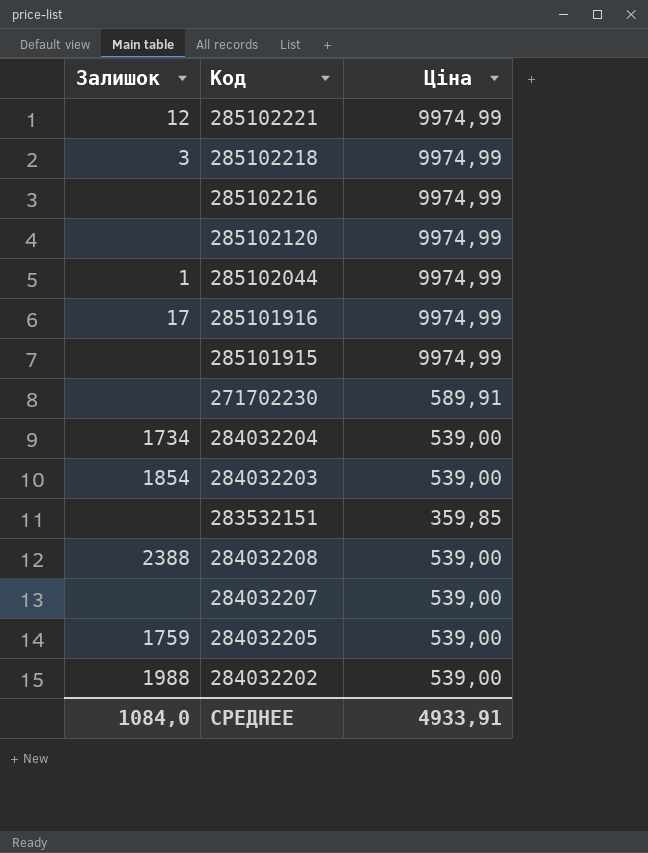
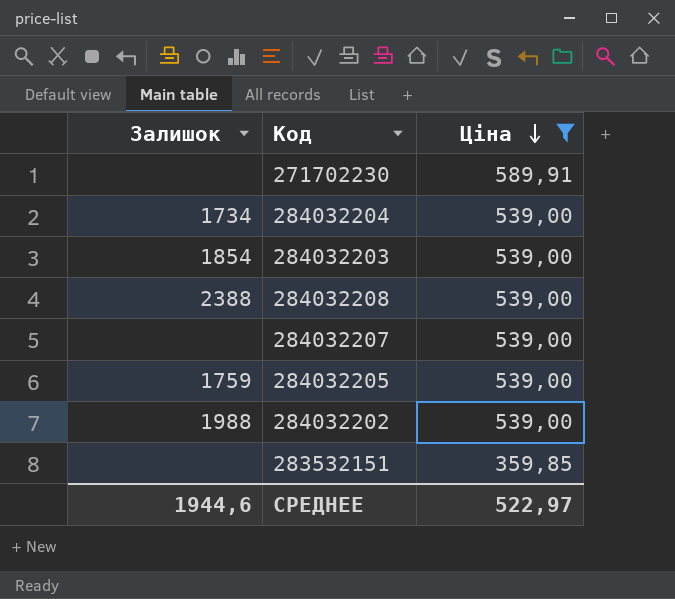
filter: none -> Ціна != 9974,99
row order: none -> Ціна descending
СРЕДНЕЕ | Залишок: 1084,0 -> 1944,6
СРЕДНЕЕ | Ціна: 4933,91 -> 522,97

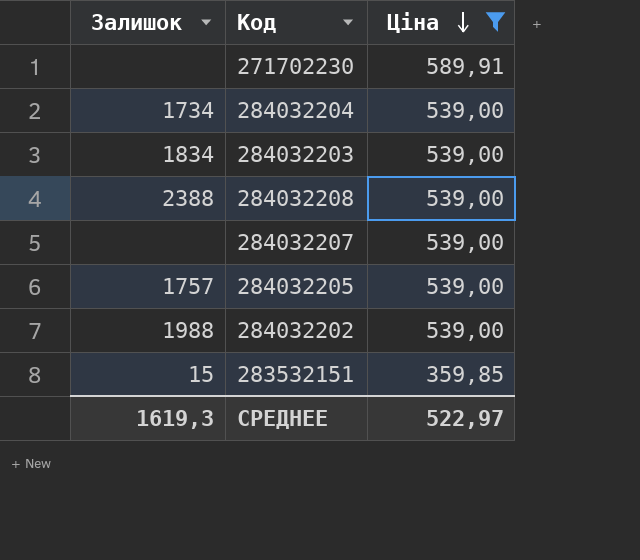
284032203 | Залишок: 1854 -> 1834
284032205 | Залишок: 1759 -> 1757
283532151 | Залишок: none -> 15
СРЕДНЕЕ | Залишок: 1944,6 -> 1619,3

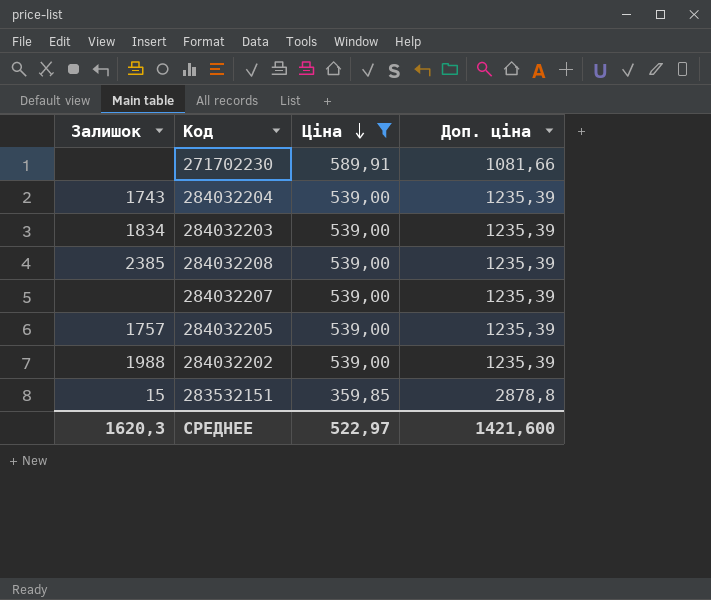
column Доп. ціна | position: none -> 4
284032204 | Залишок: 1734 -> 1743
284032208 | Залишок: 2388 -> 2385
СРЕДНЕЕ | Залишок: 1619,3 -> 1620,3

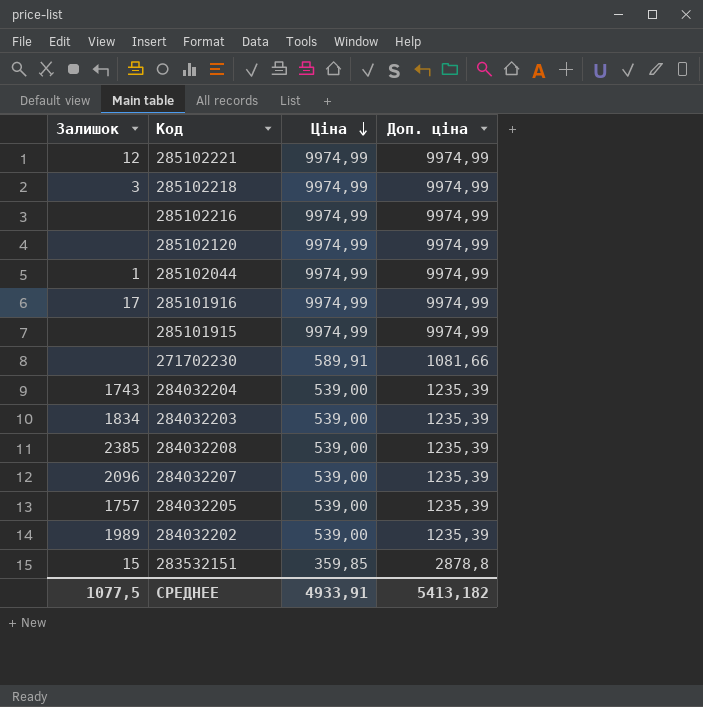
filter: Ціна != 9974,99 -> none
284032207 | Залишок: none -> 2096
284032202 | Залишок: 1988 -> 1989
СРЕДНЕЕ | Залишок: 1620,3 -> 1077,5
СРЕДНЕЕ | Ціна: 522,97 -> 4933,91
СРЕДНЕЕ | Доп. ціна: 1421,600 -> 5413,182

